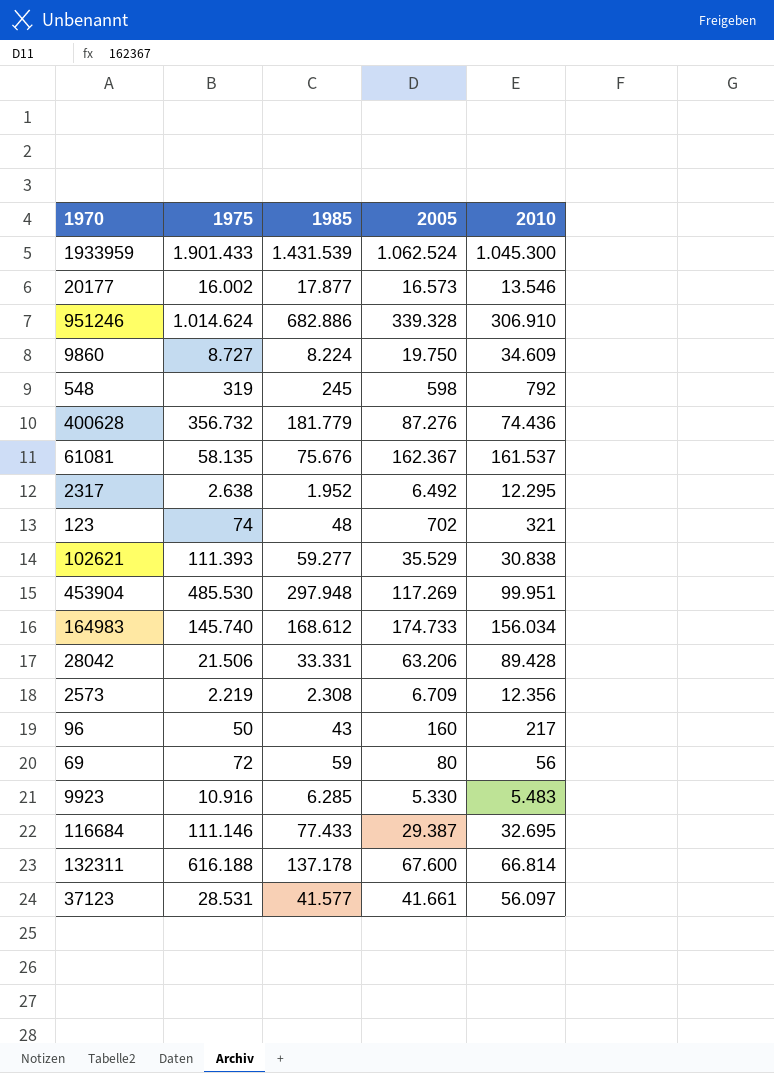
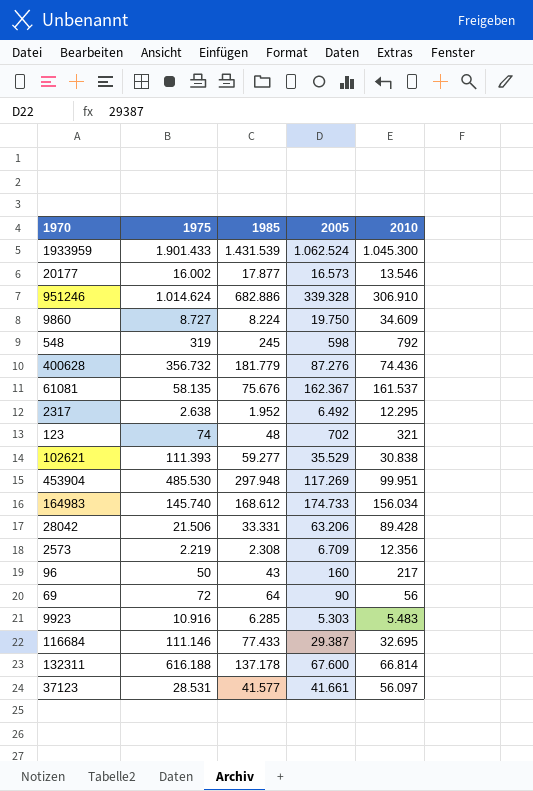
69 | 1985: 59 -> 64
69 | 2005: 80 -> 90
9923 | 2005: 5.330 -> 5.303

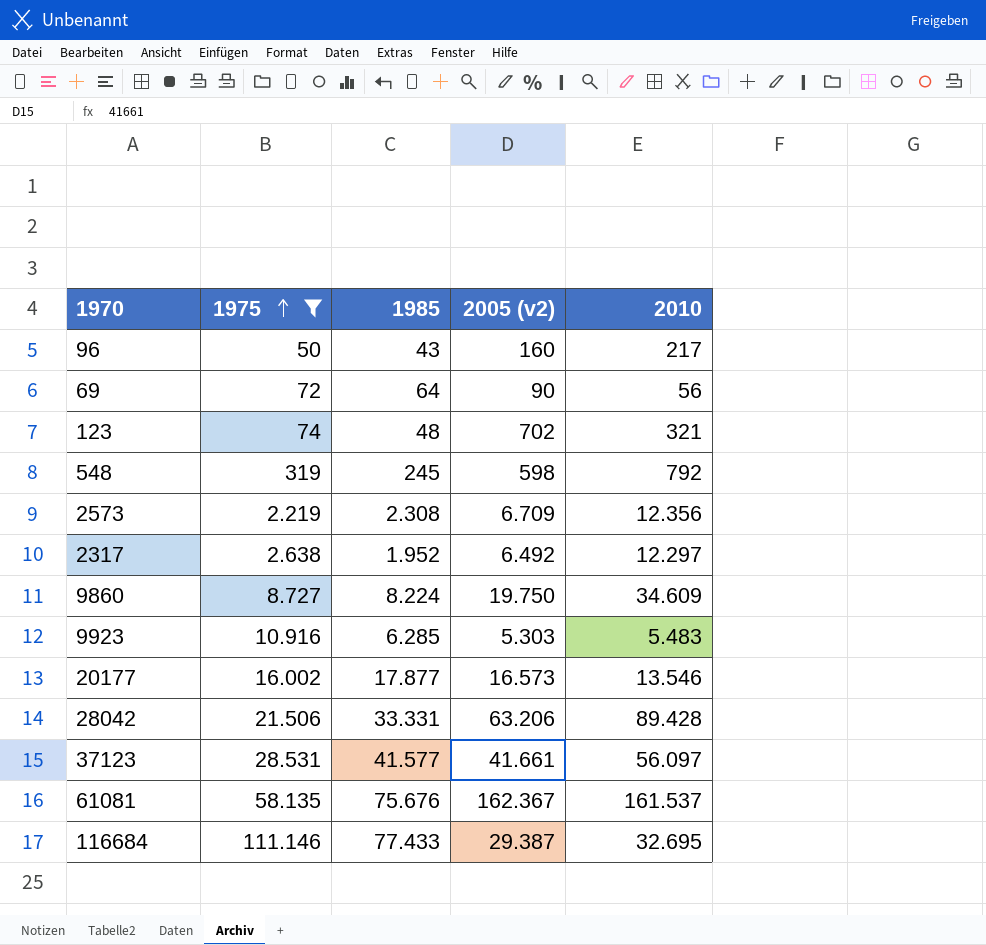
filter: none -> 1975 <= 111.146
row order: none -> 1975 ascending
column name: 2005 -> 2005 (v2)
2317 | 2010: 12.295 -> 12.297

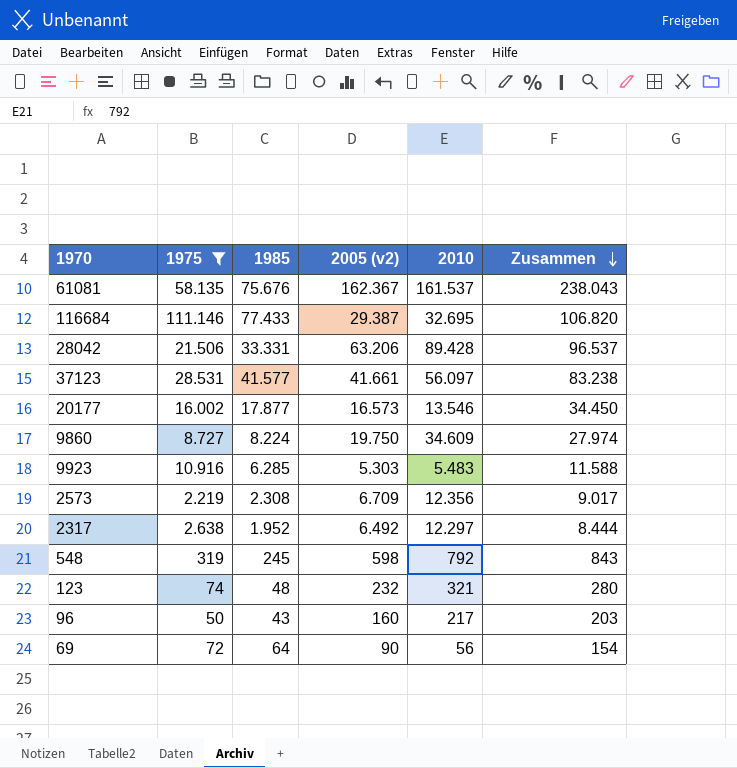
row order: 1975 ascending -> Zusammen descending
column Zusammen | formula: none -> [1985] + [2005 (v2)]
123 | 2005 (v2): 702 -> 232

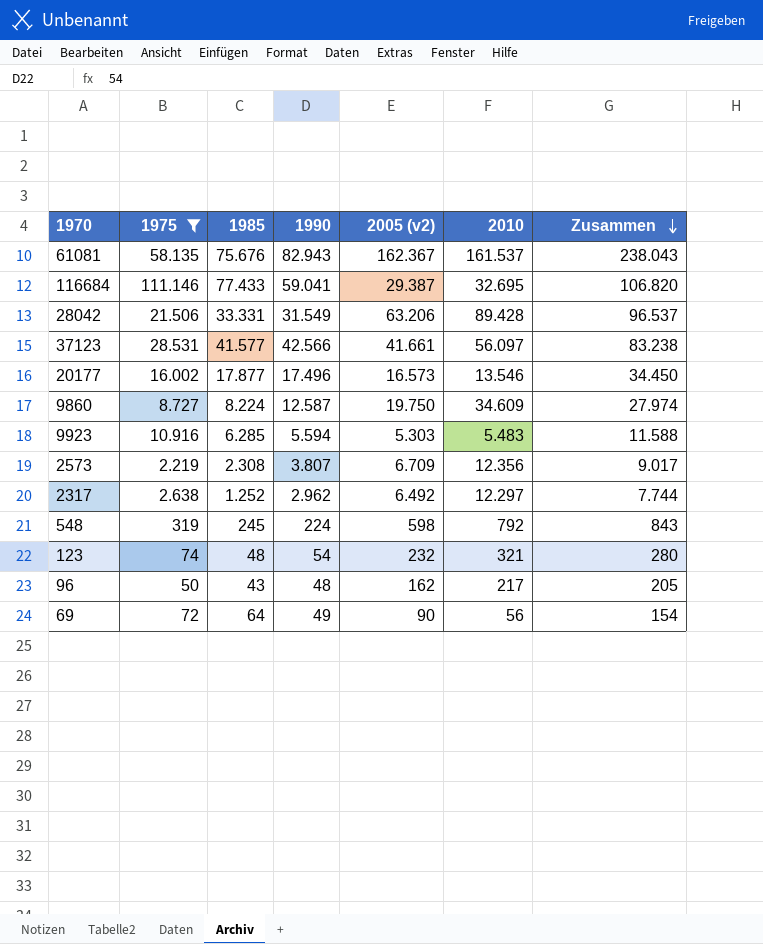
column 1990 | position: none -> 4
2317 | 1985: 1.952 -> 1.252
2317 | Zusammen: 8.444 -> 7.744
96 | 2005 (v2): 160 -> 162
96 | Zusammen: 203 -> 205

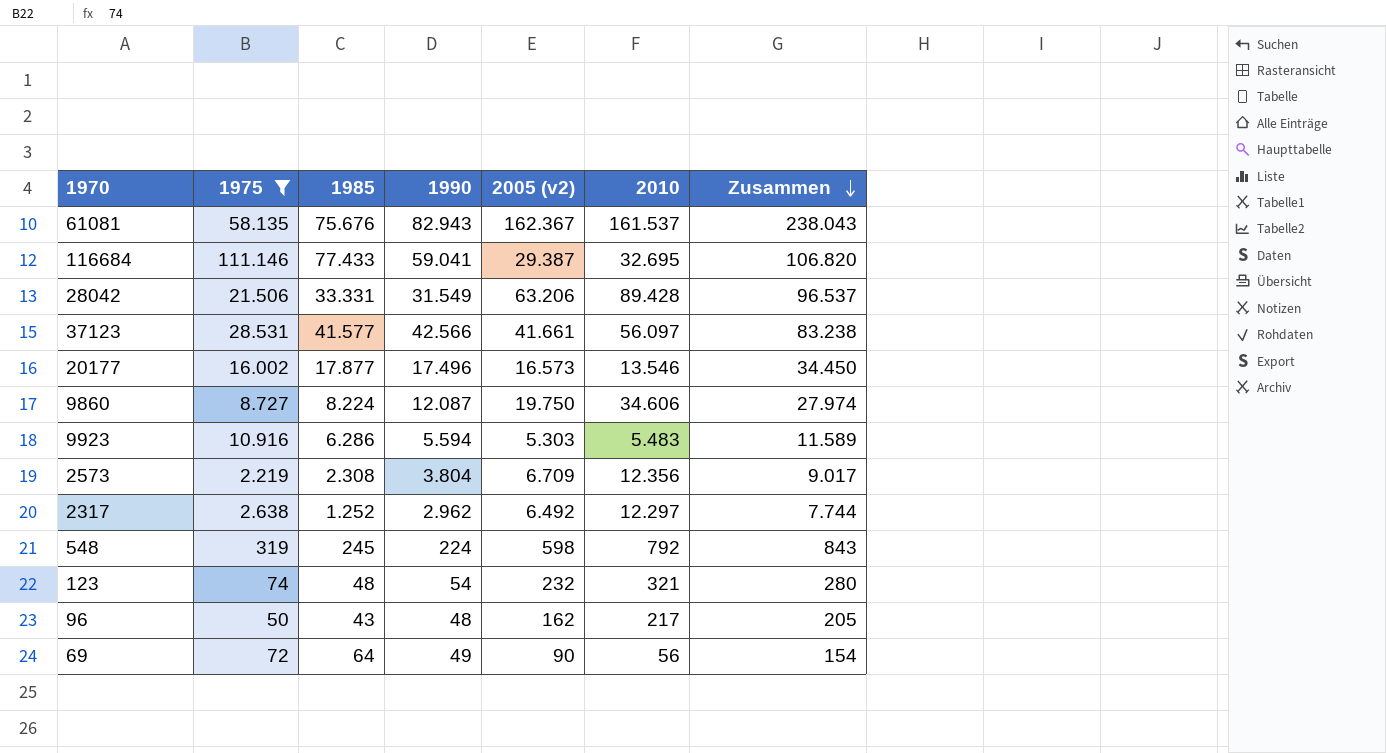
9860 | 1990: 12.587 -> 12.087
9860 | 2010: 34.609 -> 34.606
9923 | 1985: 6.285 -> 6.286
9923 | Zusammen: 11.588 -> 11.589
2573 | 1990: 3.807 -> 3.804

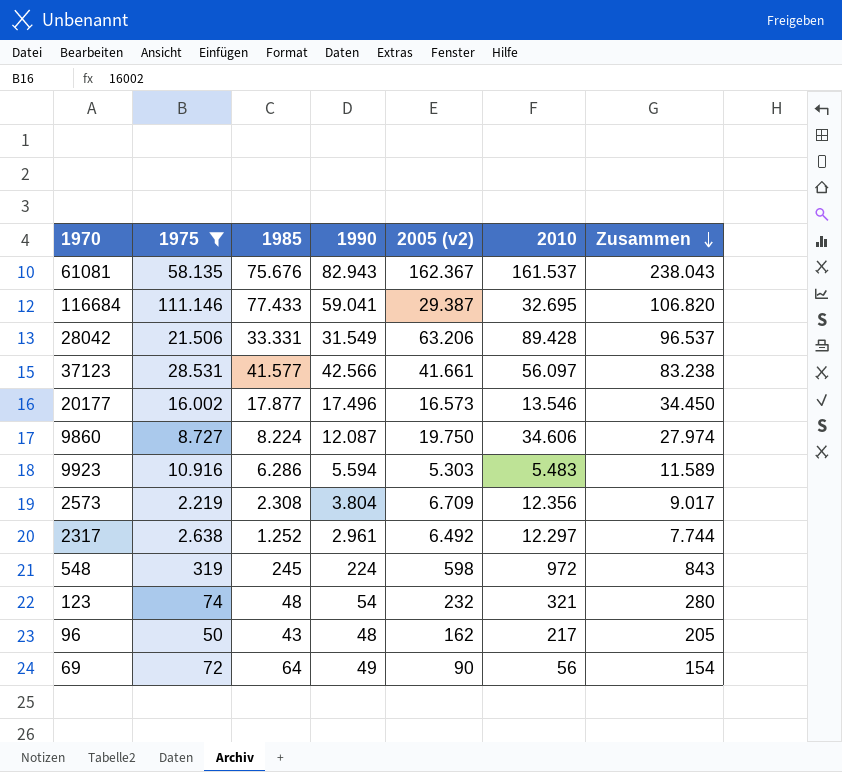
2317 | 1990: 2.962 -> 2.961
548 | 2010: 792 -> 972

